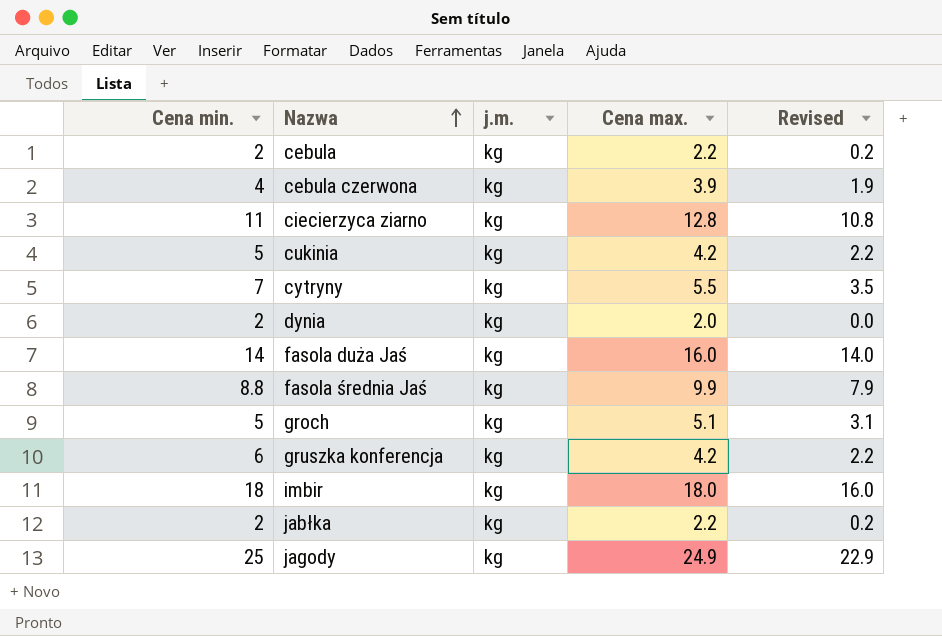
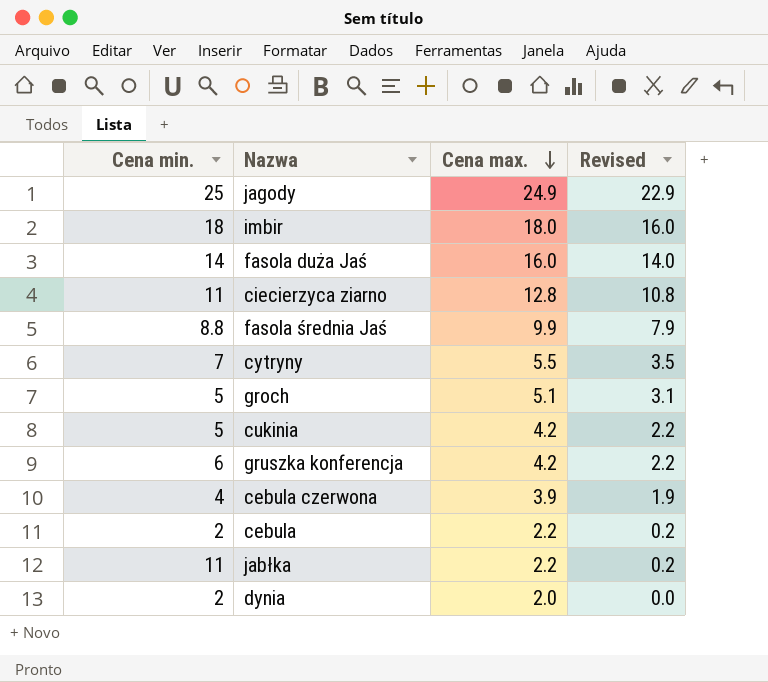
row order: Nazwa ascending -> Cena max. descending
column j.m. | position: 3 -> none
jabłka | Cena min.: 2 -> 11

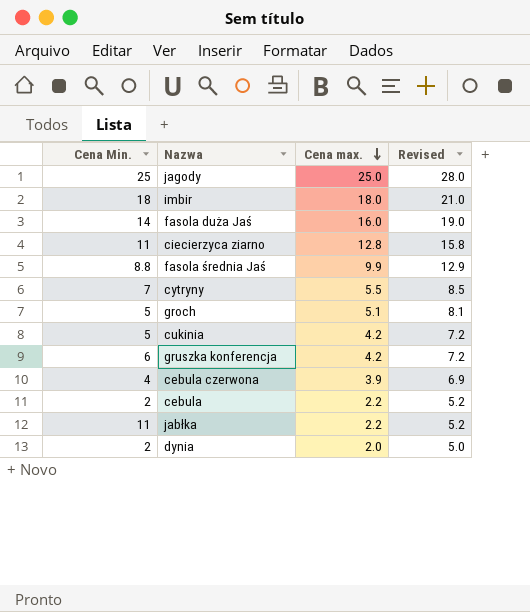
column name: Cena min. -> Cena Min.
column Revised | formula: [Cena max.] - 2 -> [Cena max.] + 3
jagody | Cena max.: 24.9 -> 25.0

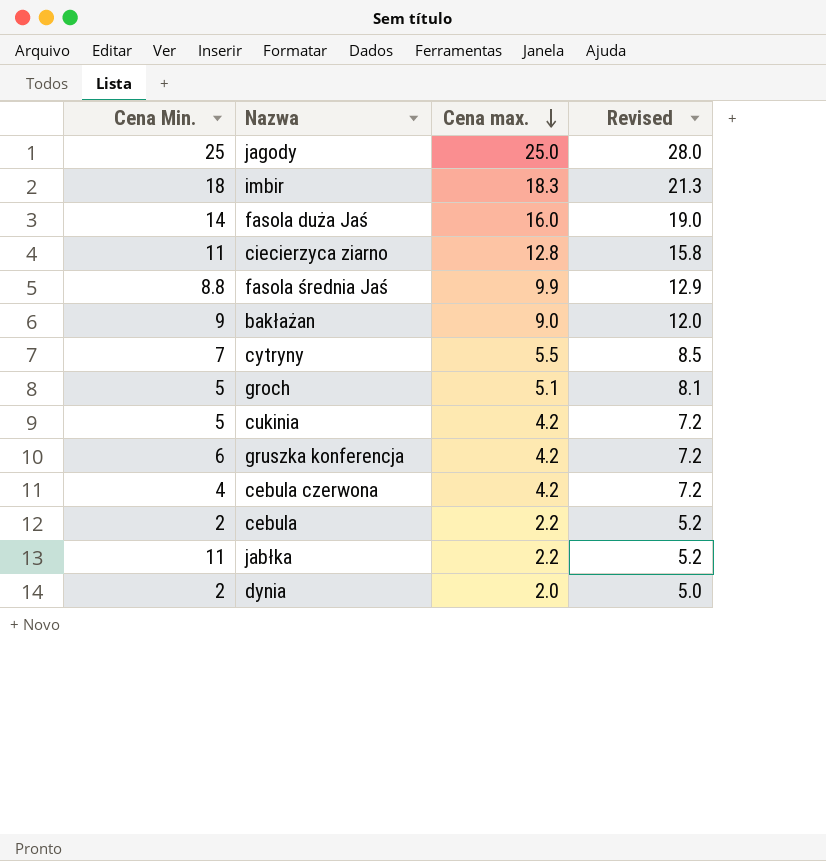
imbir | Cena max.: 18.0 -> 18.3
imbir | Revised: 21.0 -> 21.3
row bakłażan: none -> 9 | 9.0 | 12.0
cebula czerwona | Cena max.: 3.9 -> 4.2
cebula czerwona | Revised: 6.9 -> 7.2

